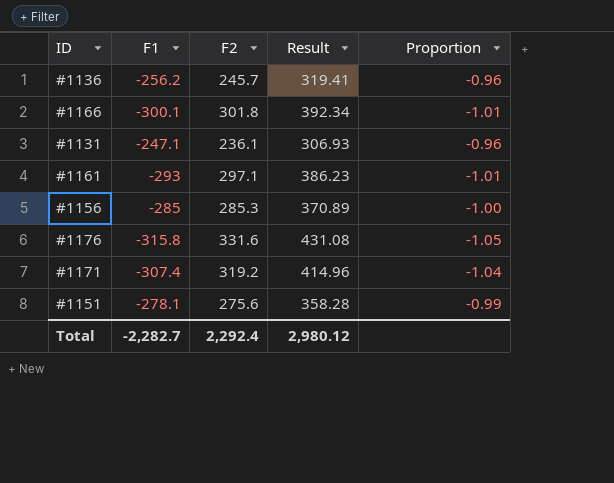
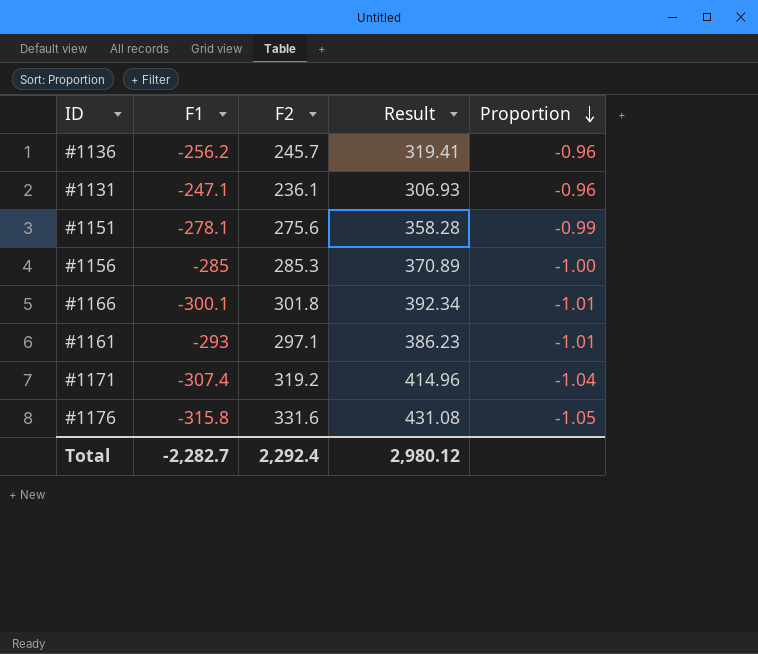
row order: none -> Proportion descending

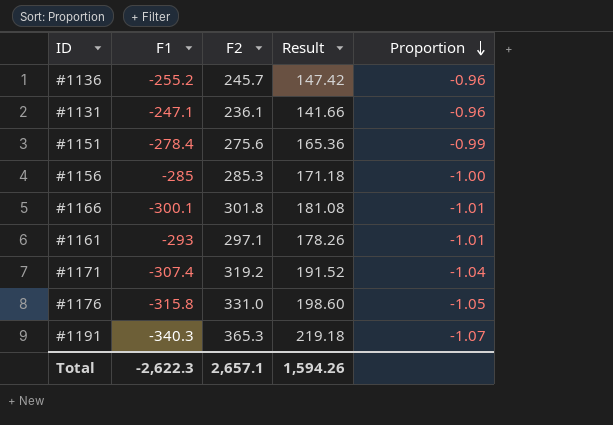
column Result | formula: [F2] * 1.3 -> [F2] * 0.6
#1136 | F1: -256.2 -> -255.2
#1151 | F1: -278.1 -> -278.4
#1176 | F2: 331.6 -> 331.0
row #1191: none -> -340.3 | 365.3 | 219.18 | -1.07
Total | F1: -2,282.7 -> -2,622.3
Total | F2: 2,292.4 -> 2,657.1
Total | Result: 2,980.12 -> 1,594.26

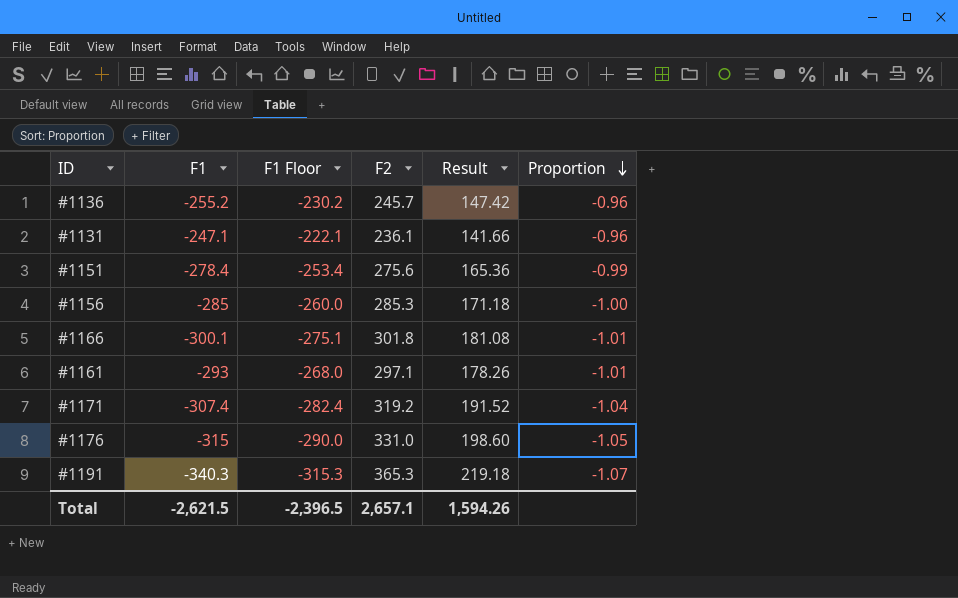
column F1 Floor | formula: none -> [F1] + 25
#1176 | F1: -315.8 -> -315
Total | F1: -2,622.3 -> -2,621.5

